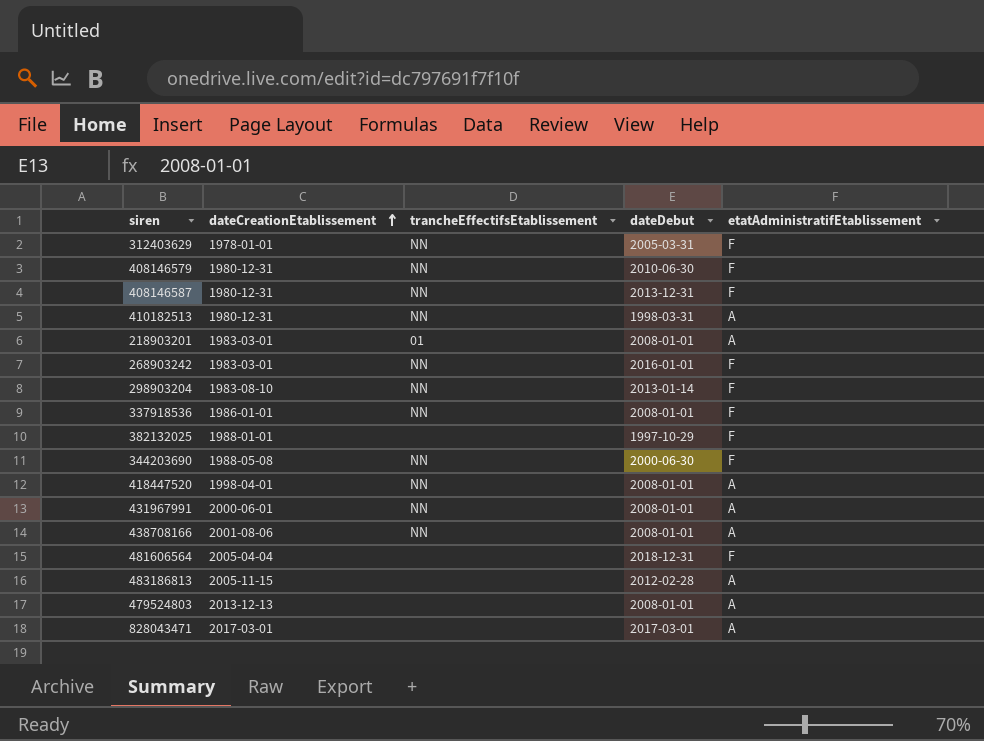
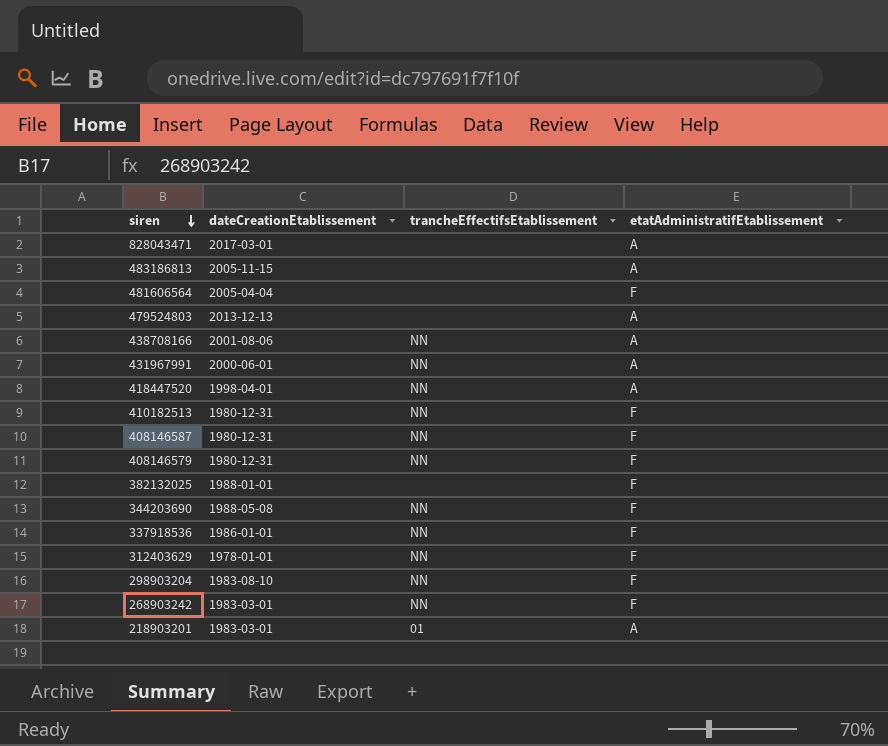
row order: dateCreationEtablissement ascending -> siren descending
column dateDebut | position: 4 -> none
410182513 | etatAdministratifEtablissement: A -> F

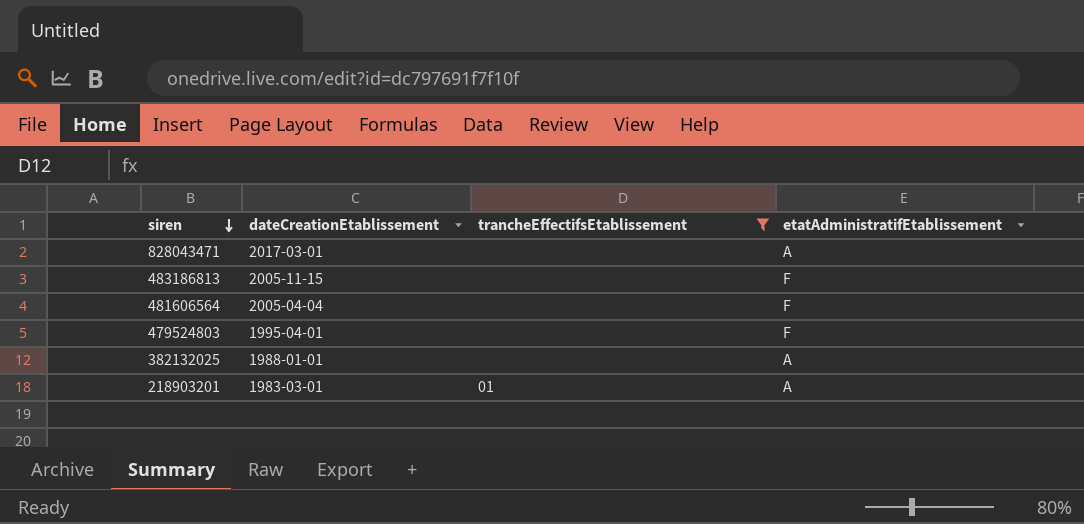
filter: none -> trancheEffectifsEtablissement != NN
483186813 | etatAdministratifEtablissement: A -> F
479524803 | dateCreationEtablissement: 2013-12-13 -> 1995-04-01
479524803 | etatAdministratifEtablissement: A -> F
382132025 | etatAdministratifEtablissement: F -> A

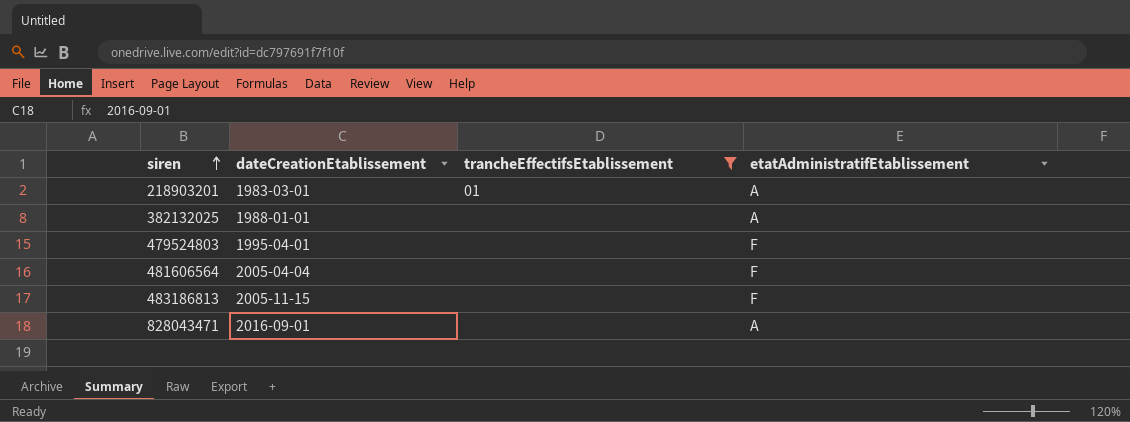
row order: siren descending -> siren ascending
828043471 | dateCreationEtablissement: 2017-03-01 -> 2016-09-01

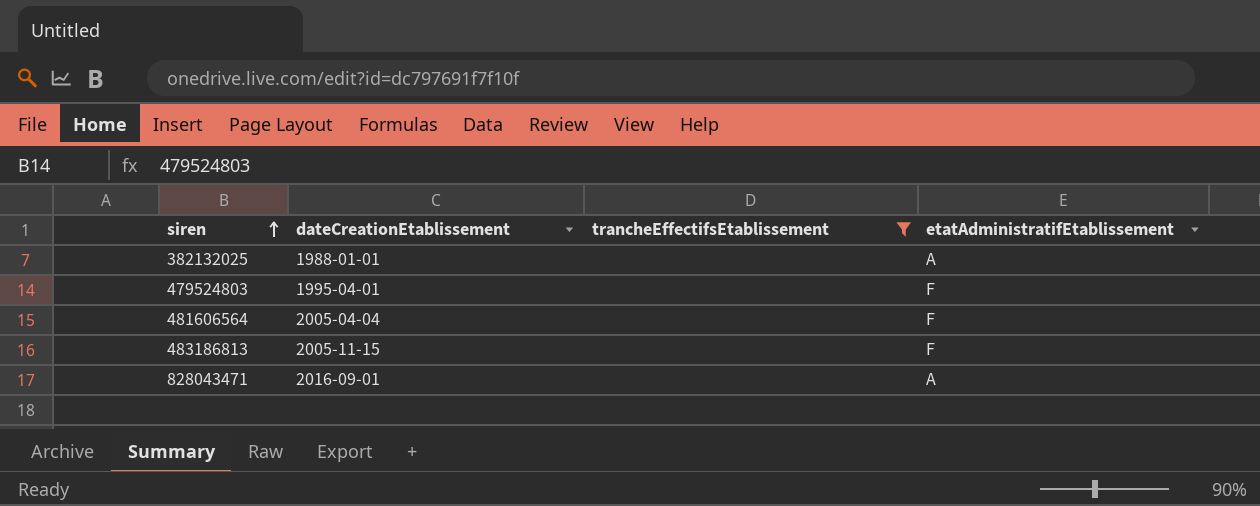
row 218903201: 1983-03-01 | 01 | A -> none

